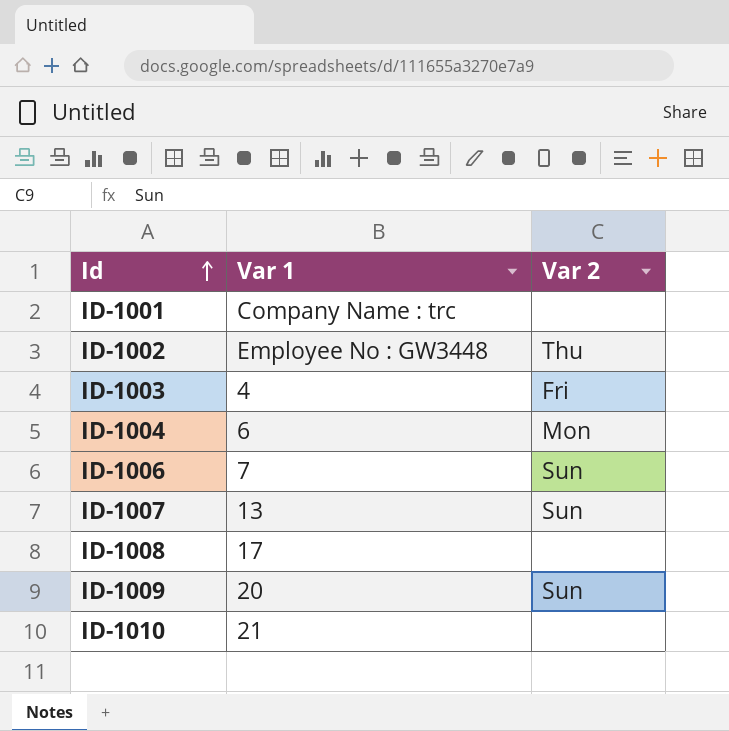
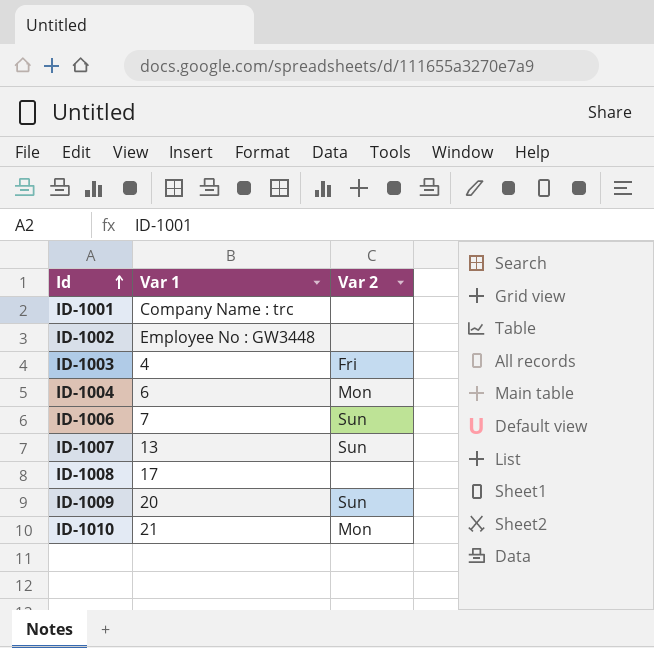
ID-1002 | Var 2: Thu -> none
ID-1010 | Var 2: none -> Mon

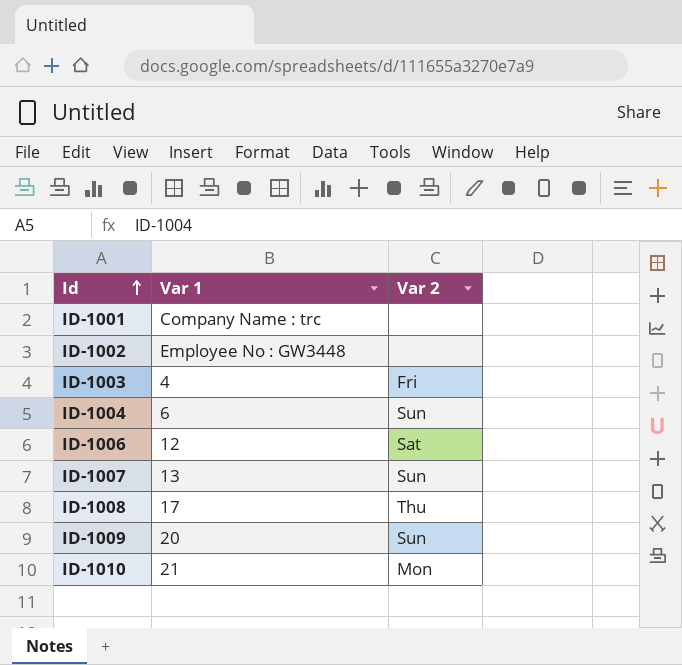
ID-1004 | Var 2: Mon -> Sun
ID-1006 | Var 1: 7 -> 12
ID-1006 | Var 2: Sun -> Sat
ID-1008 | Var 2: none -> Thu

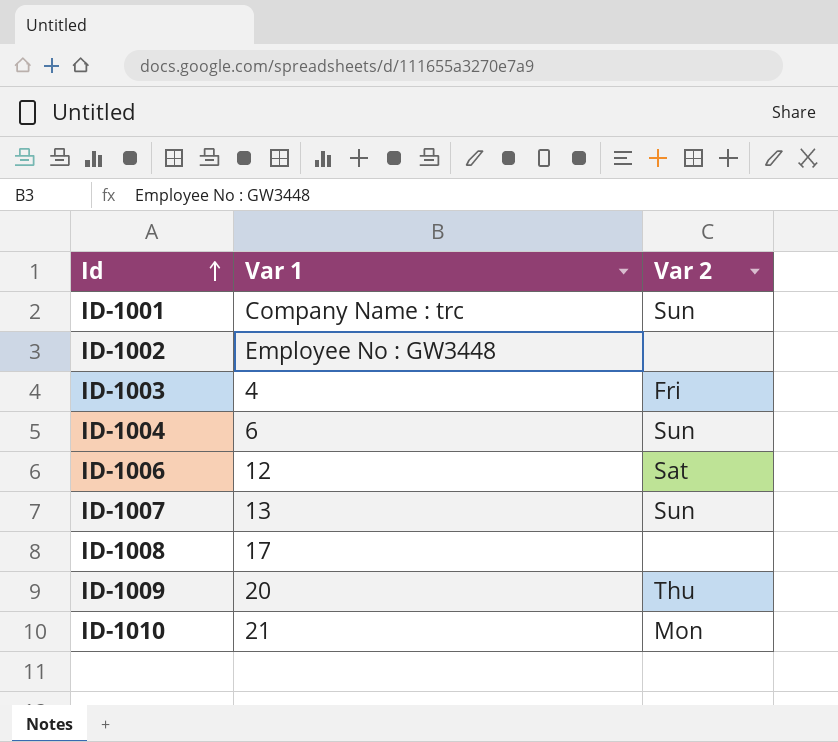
ID-1001 | Var 2: none -> Sun
ID-1008 | Var 2: Thu -> none
ID-1009 | Var 2: Sun -> Thu

